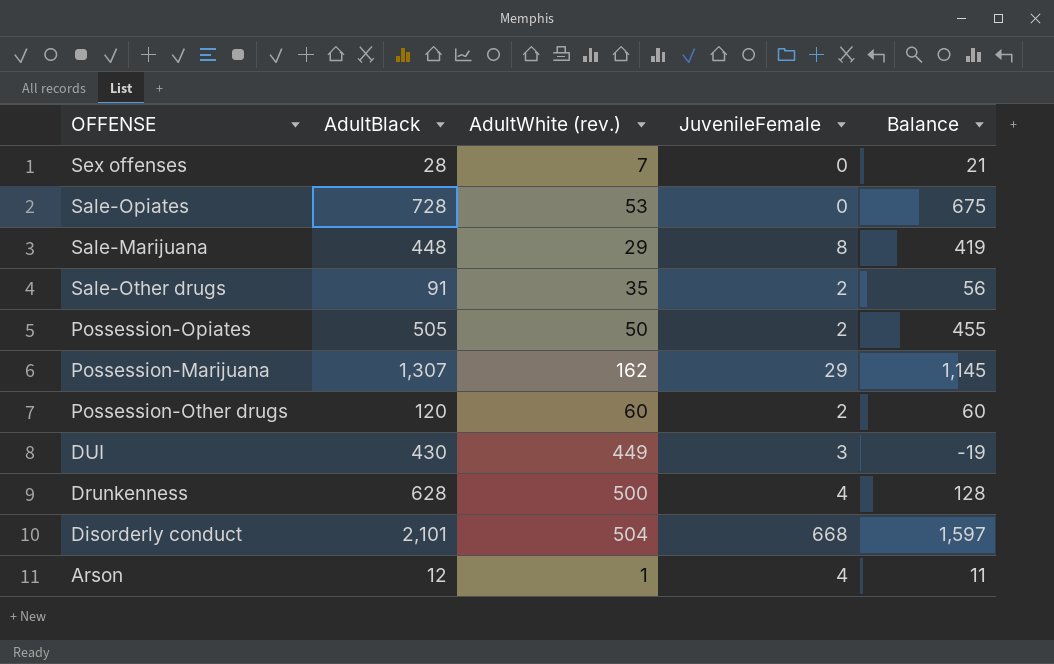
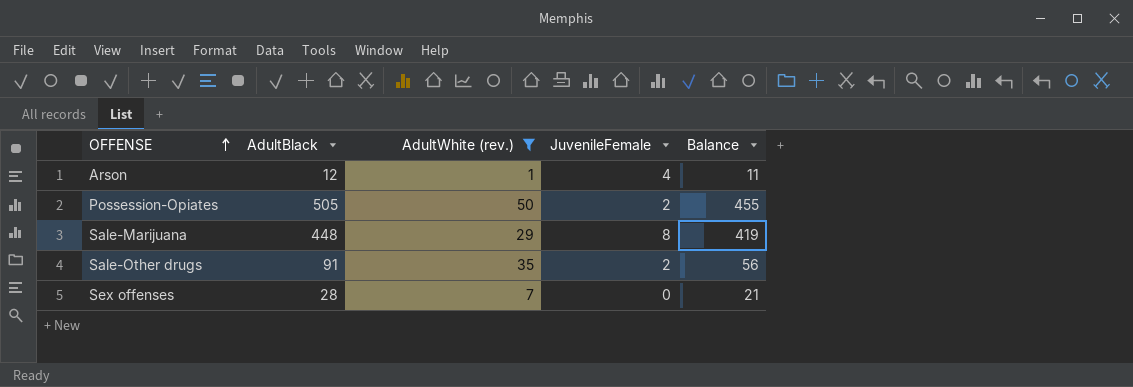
filter: none -> AdultWhite (rev.) <= 50
row order: none -> OFFENSE ascending

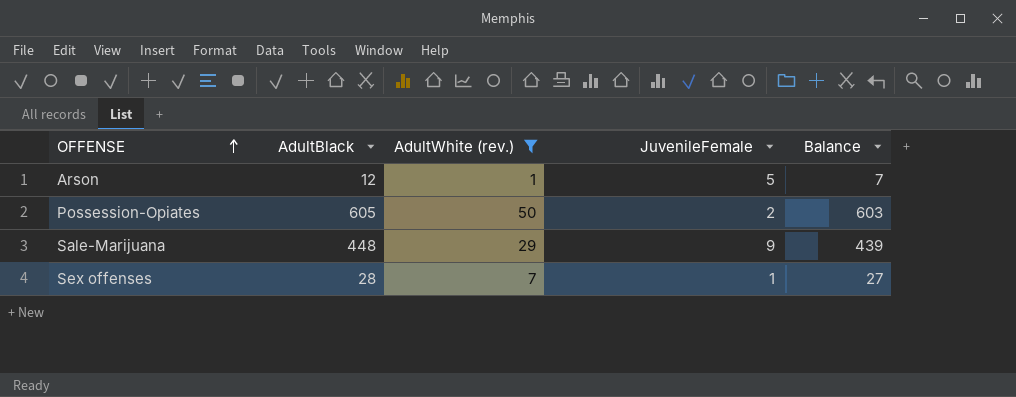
column Balance | formula: [AdultBlack] - [AdultWhite (rev.)] -> [AdultBlack] - [JuvenileFemale]
row Sale-Other drugs: 91 | 35 | 2 | 56 -> none
Arson | JuvenileFemale: 4 -> 5
Possession-Opiates | AdultBlack: 505 -> 605
Sale-Marijuana | JuvenileFemale: 8 -> 9
Sex offenses | JuvenileFemale: 0 -> 1

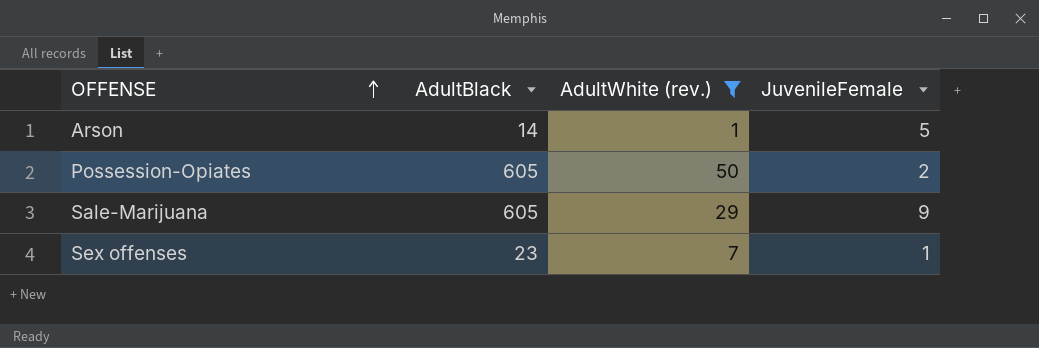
column Balance | formula: [AdultBlack] - [JuvenileFemale] -> none
Arson | AdultBlack: 12 -> 14
Sale-Marijuana | AdultBlack: 448 -> 605
Sex offenses | AdultBlack: 28 -> 23

